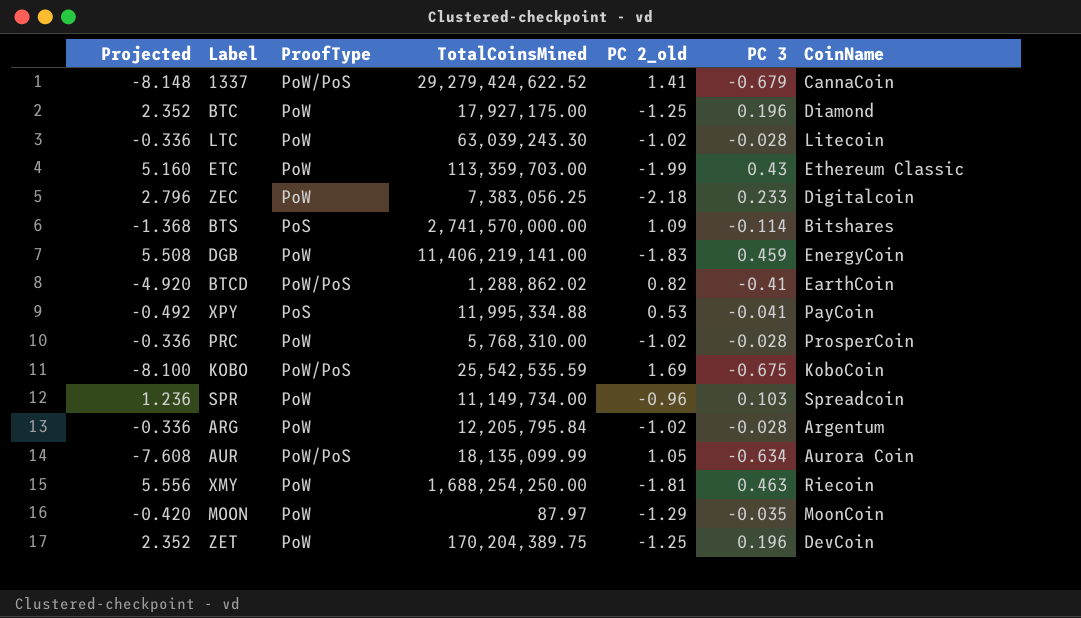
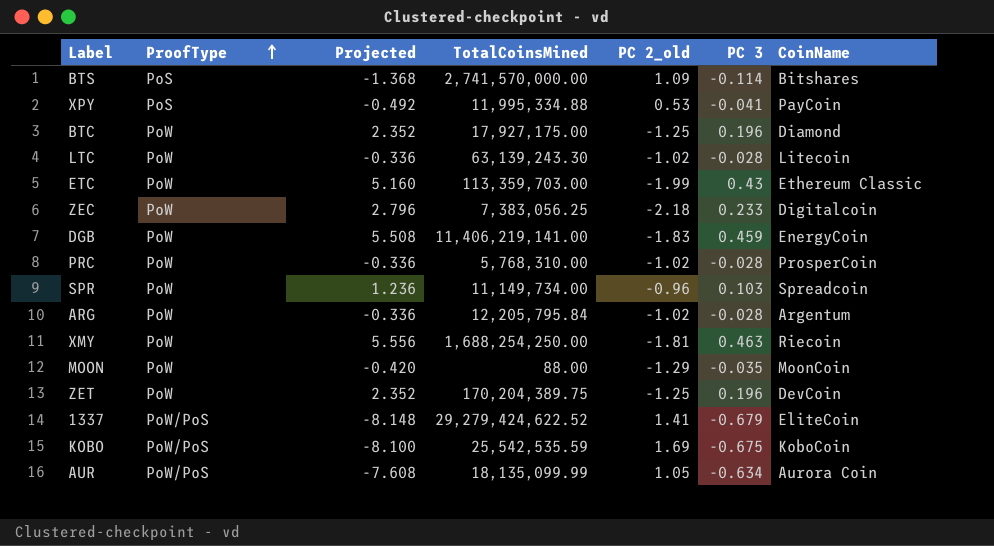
row order: none -> ProofType ascending
column Projected | position: 1 -> 3
row BTCD: -4.920 | PoW/PoS | 1,288,862.02 | 0.82 | -0.41 | EarthCoin -> none
LTC | TotalCoinsMined: 63,039,243.30 -> 63,139,243.30
MOON | TotalCoinsMined: 87.97 -> 88.00
1337 | CoinName: CannaCoin -> EliteCoin

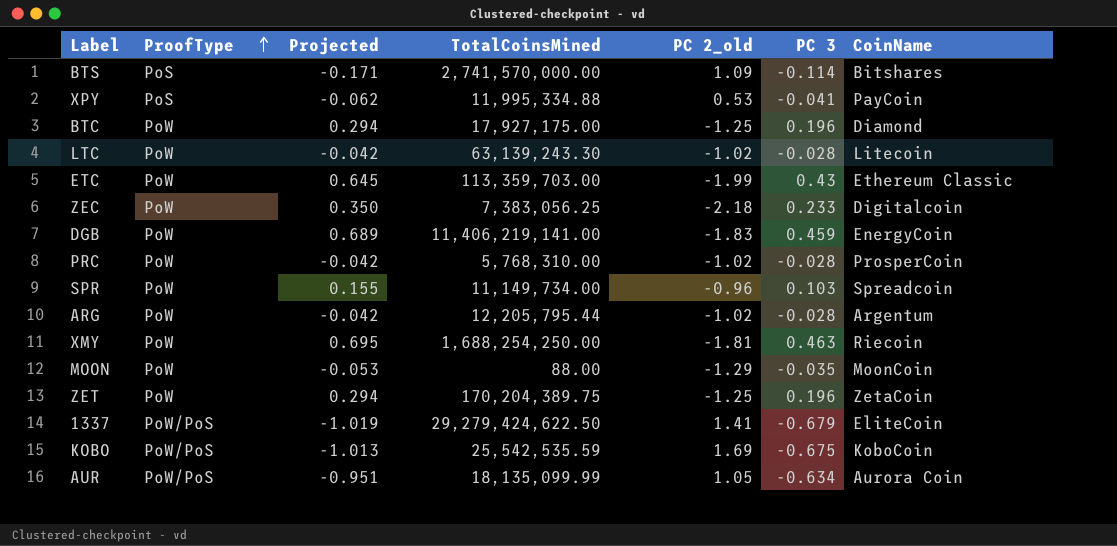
column Projected | formula: [PC 3] * 12 -> [PC 3] * 1.5
ARG | TotalCoinsMined: 12,205,795.84 -> 12,205,795.44
ZET | CoinName: DevCoin -> ZetaCoin
1337 | TotalCoinsMined: 29,279,424,622.52 -> 29,279,424,622.50

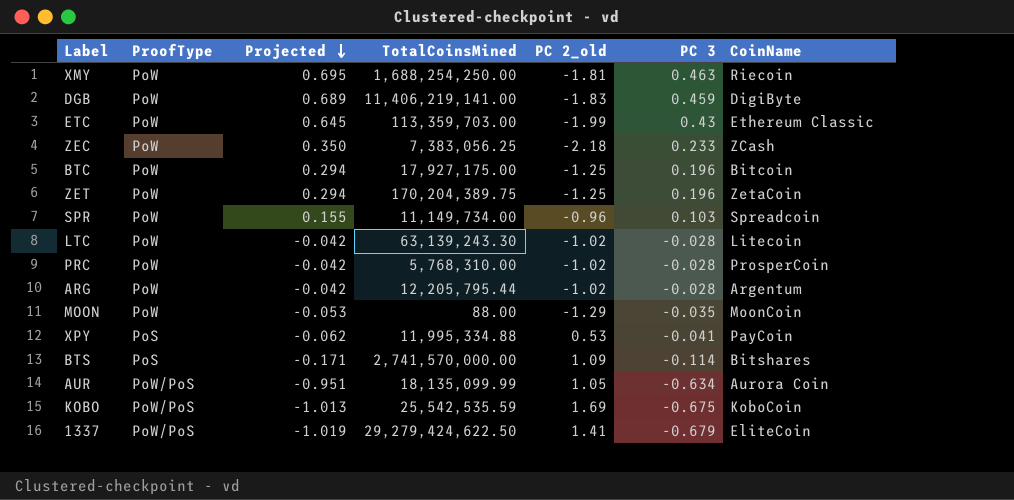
row order: ProofType ascending -> Projected descending
DGB | CoinName: EnergyCoin -> DigiByte
ZEC | CoinName: Digitalcoin -> ZCash
BTC | CoinName: Diamond -> Bitcoin

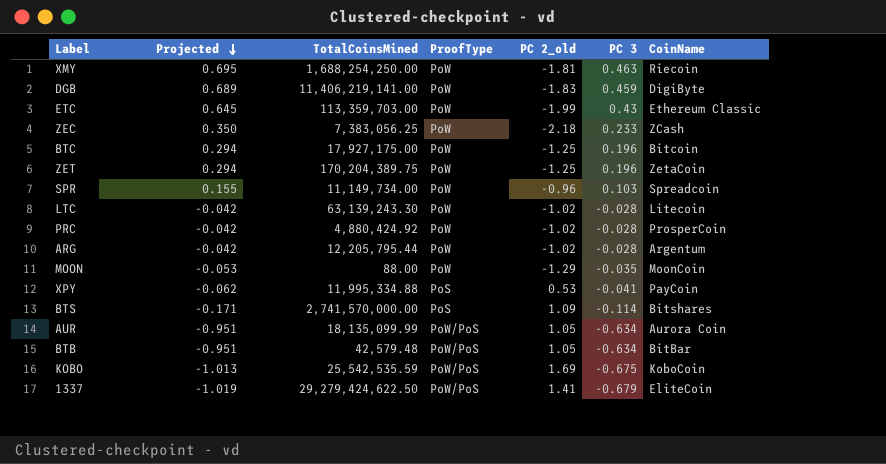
column ProofType | position: 2 -> 4
PRC | TotalCoinsMined: 5,768,310.00 -> 4,880,424.92
row BTB: none -> -0.951 | 42,579.48 | PoW/PoS | 1.05 | -0.634 | BitBar

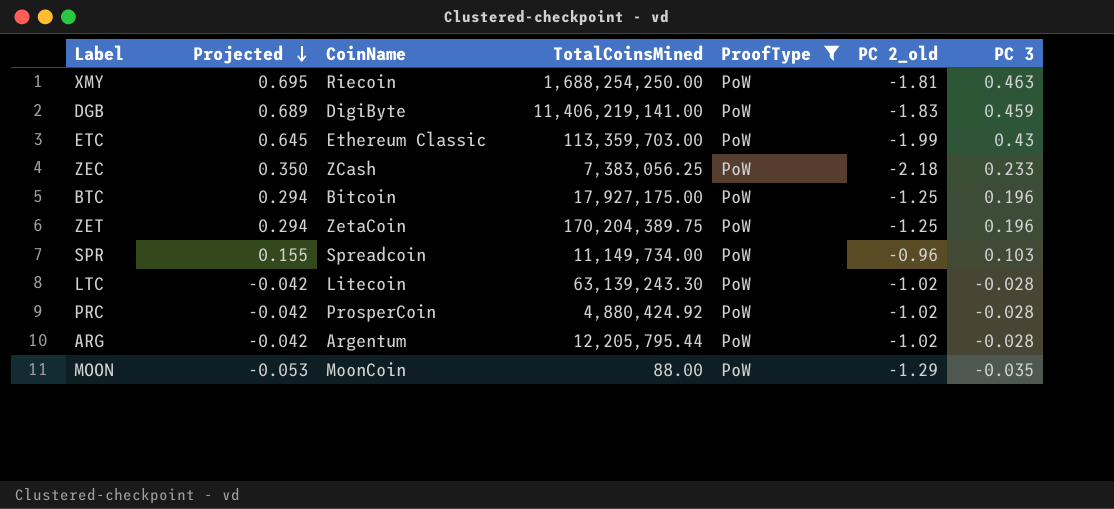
filter: none -> ProofType = PoW
column CoinName | position: 7 -> 3

